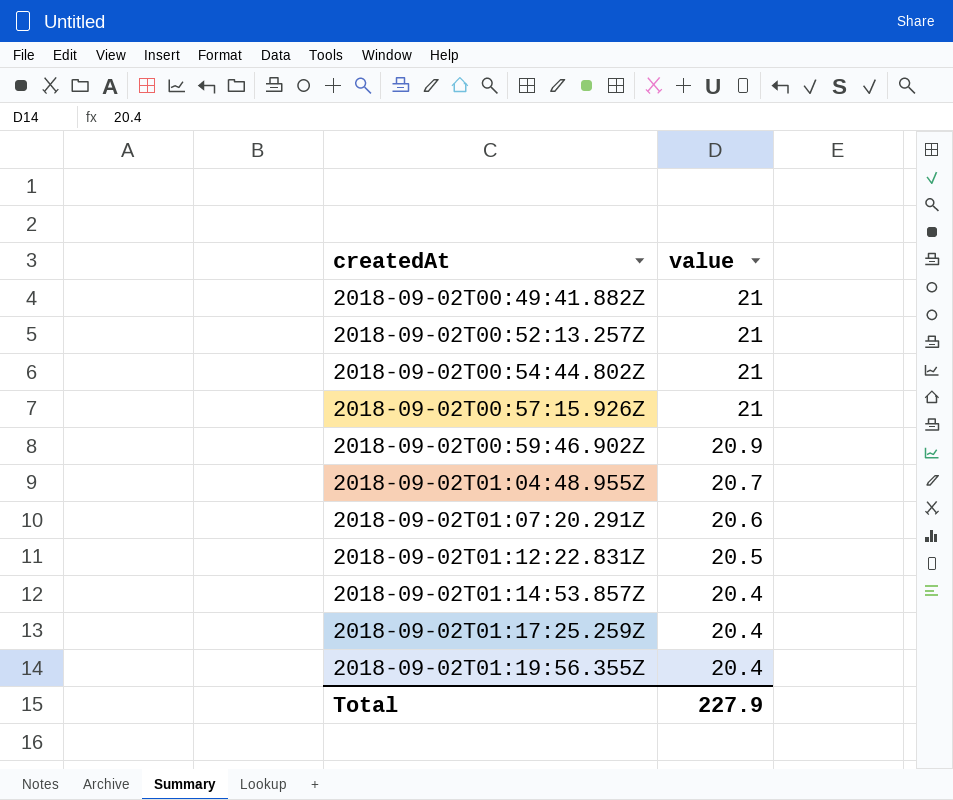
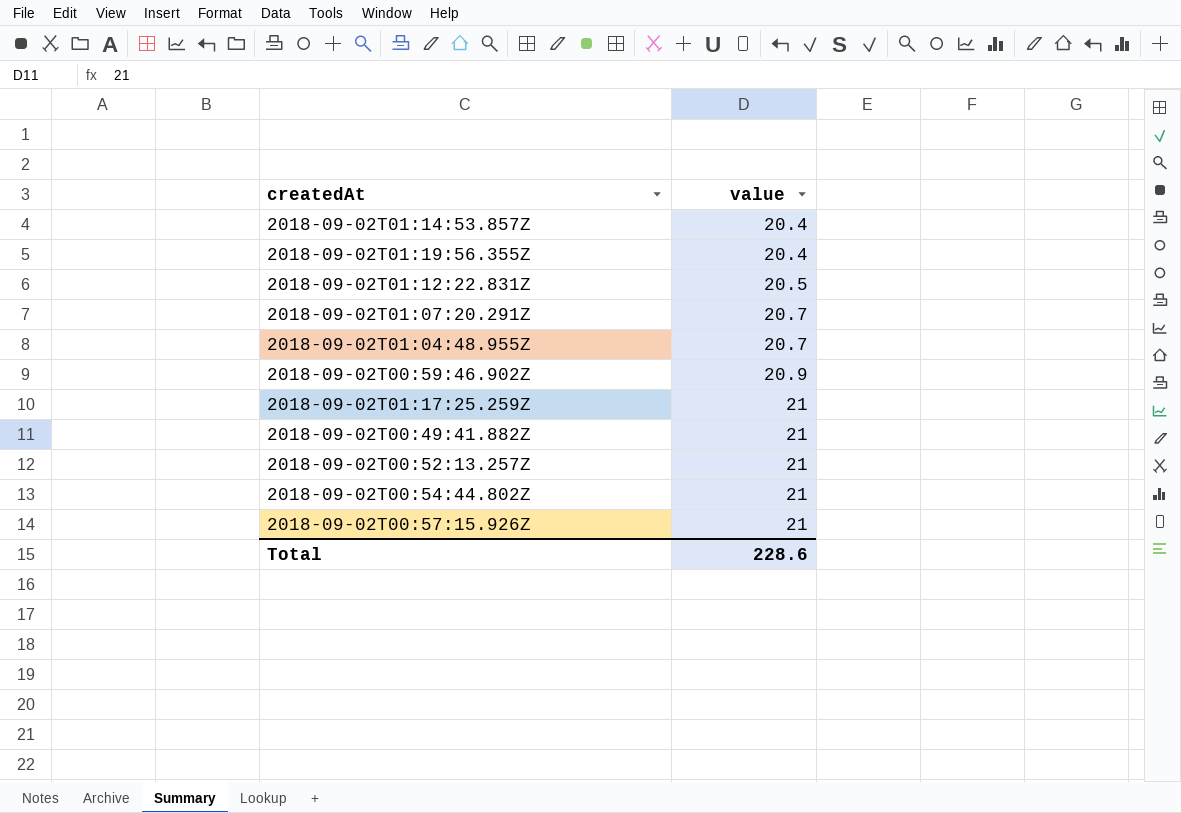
row order: createdAt ascending -> value ascending
2018-09-02T01:07:20.291Z | value: 20.6 -> 20.7
2018-09-02T01:17:25.259Z | value: 20.4 -> 21
Total | value: 227.9 -> 228.6

